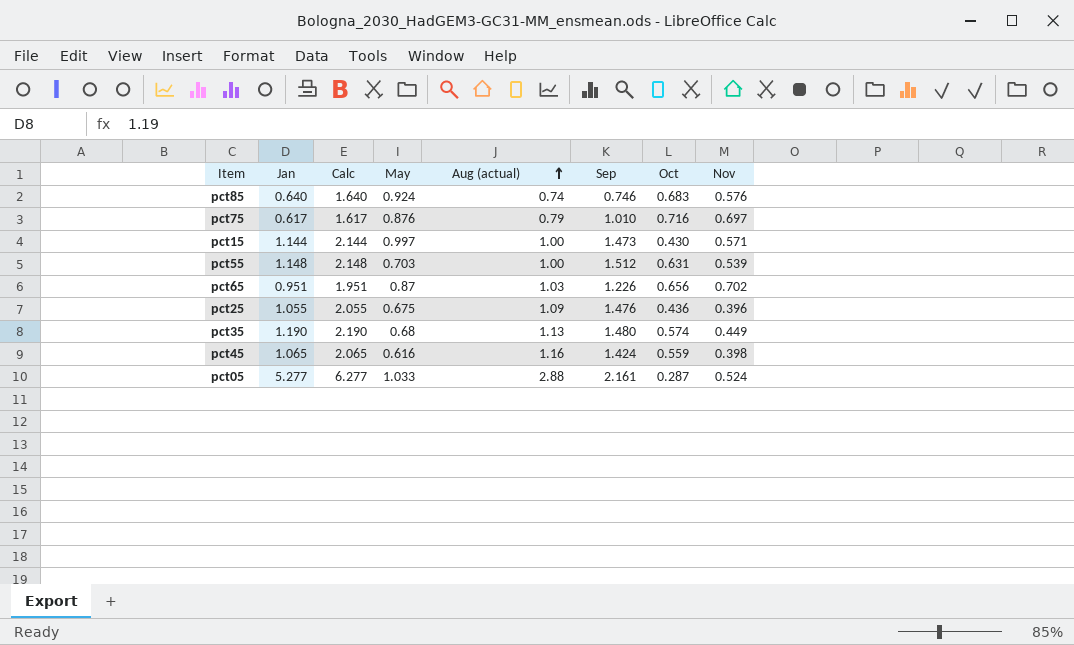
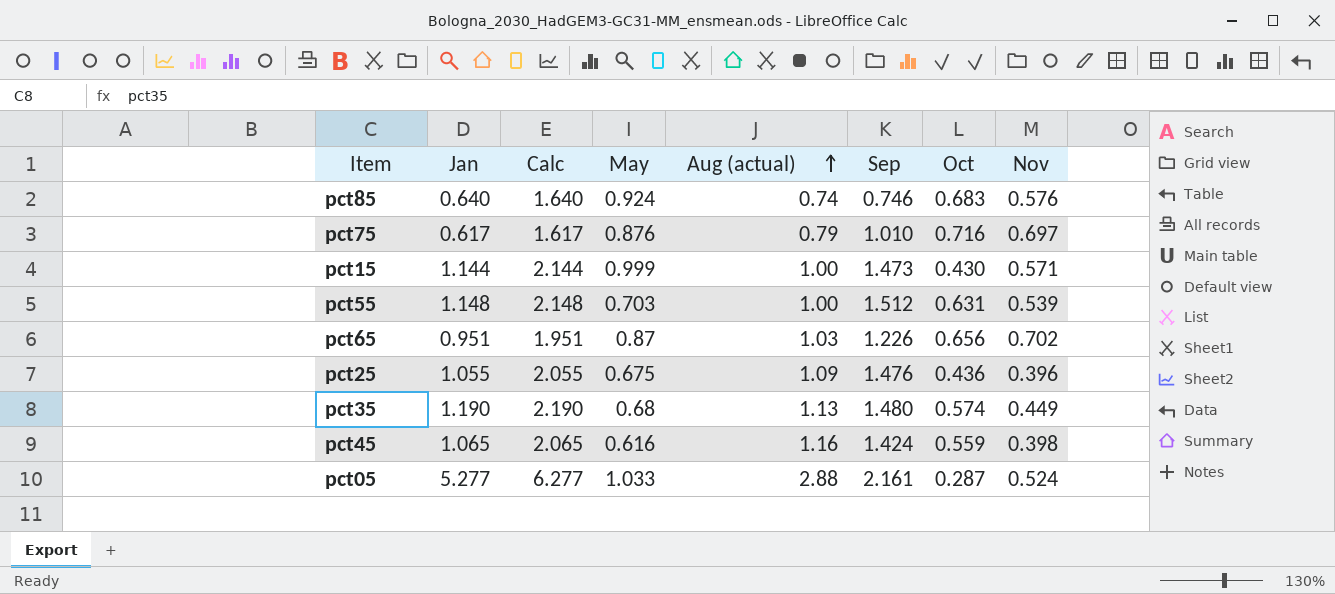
pct15 | May: 0.997 -> 0.999

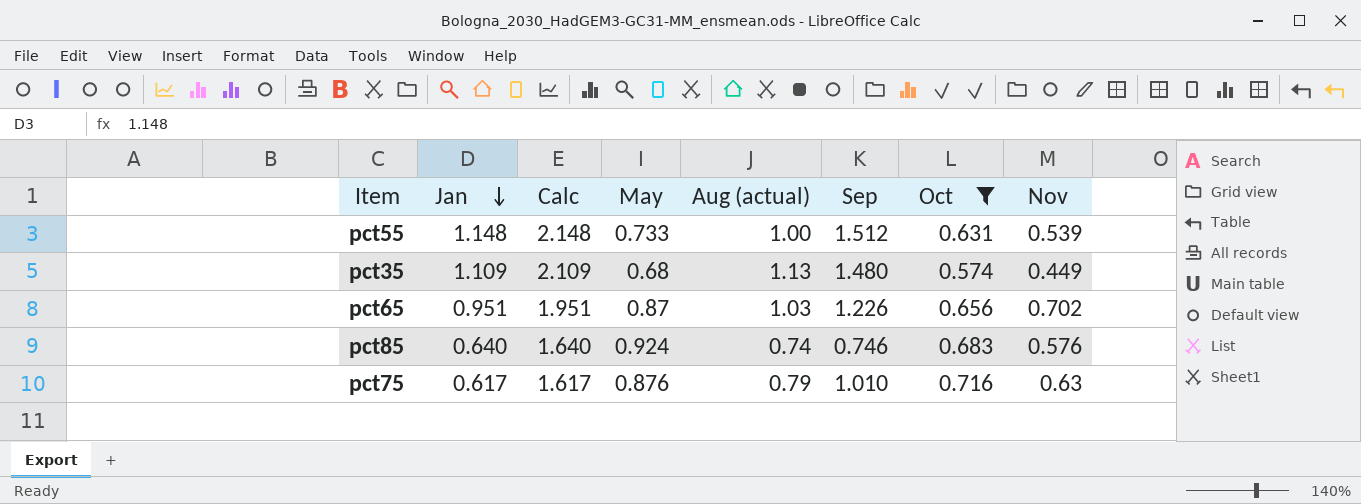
filter: none -> Oct >= 0.574
row order: Aug (actual) ascending -> Jan descending
pct55 | May: 0.703 -> 0.733
pct35 | Jan: 1.190 -> 1.109
pct35 | Calc: 2.190 -> 2.109
pct75 | Nov: 0.697 -> 0.63

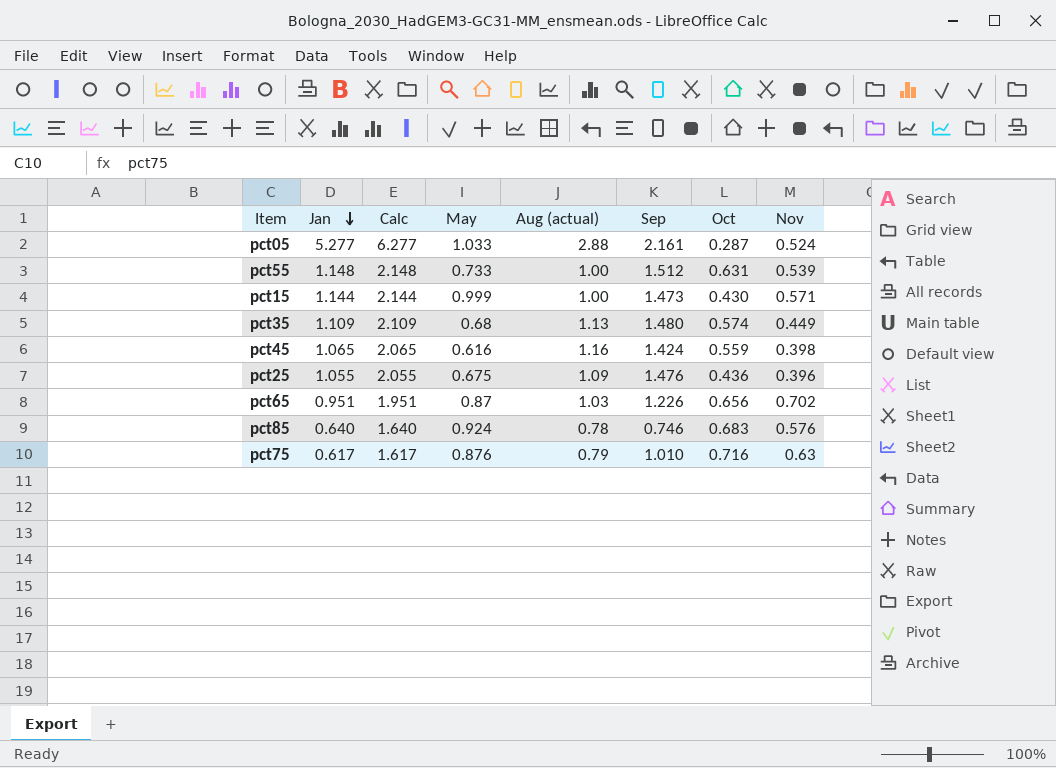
filter: Oct >= 0.574 -> none
pct85 | Aug (actual): 0.74 -> 0.78

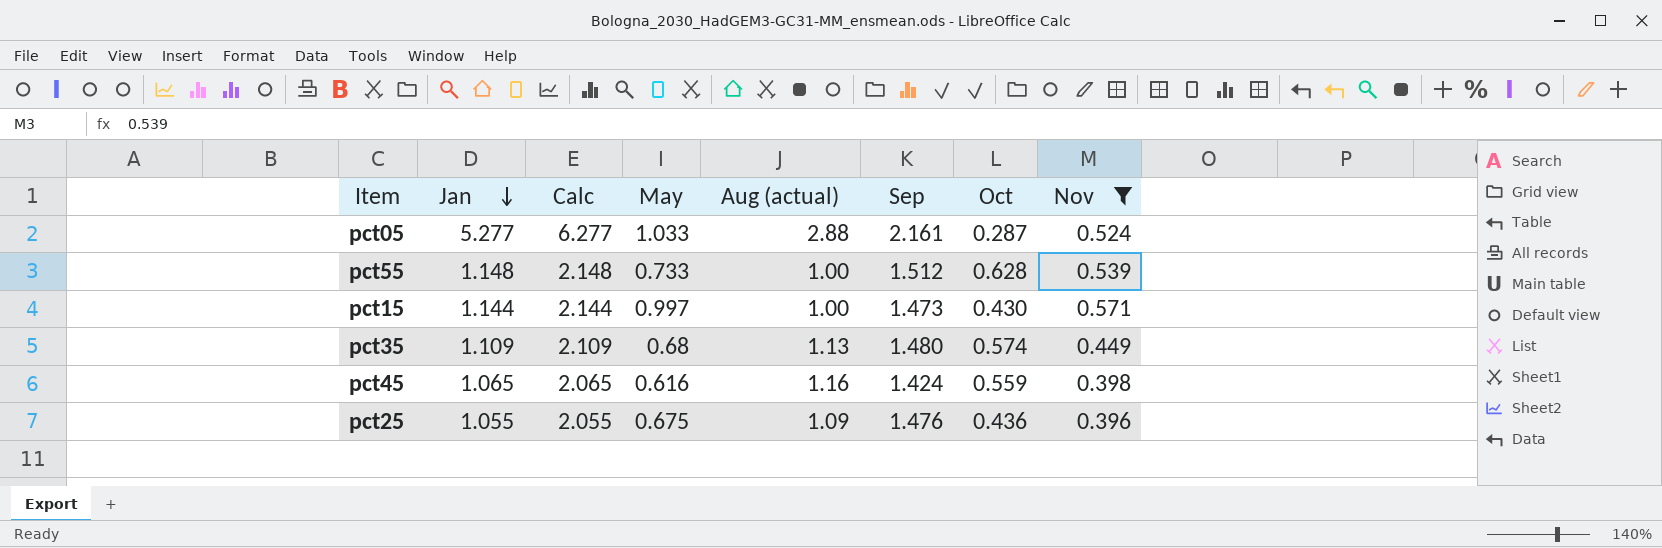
filter: none -> Nov <= 0.571
pct55 | Oct: 0.631 -> 0.628
pct15 | May: 0.999 -> 0.997

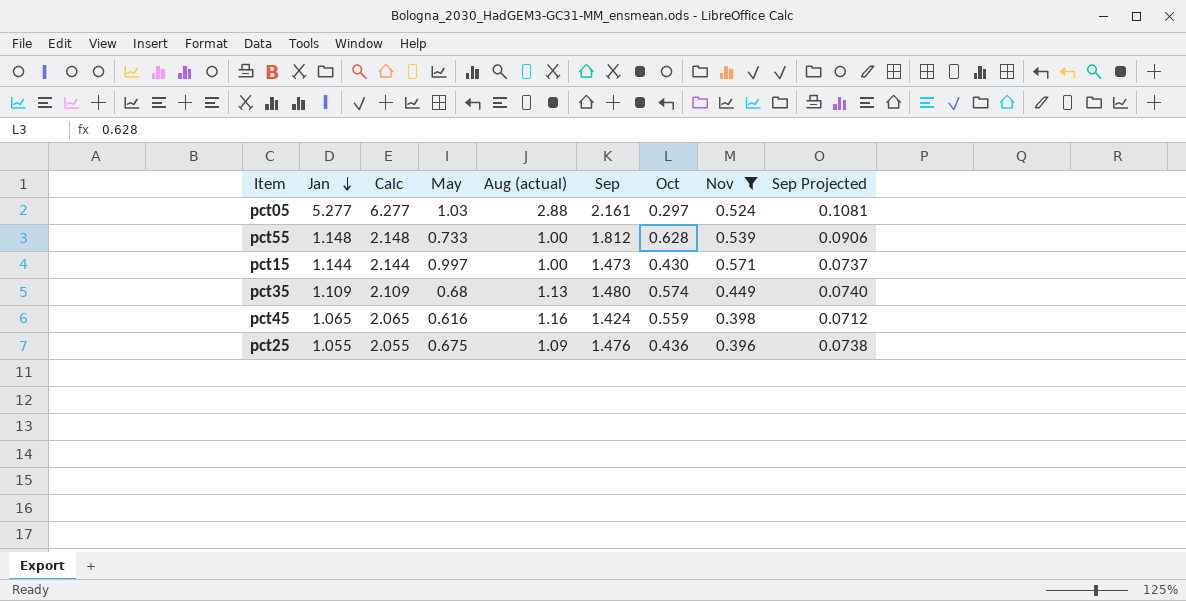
column Sep Projected | formula: none -> [Sep] * 0.05
pct05 | May: 1.033 -> 1.03
pct05 | Oct: 0.287 -> 0.297
pct55 | Sep: 1.512 -> 1.812

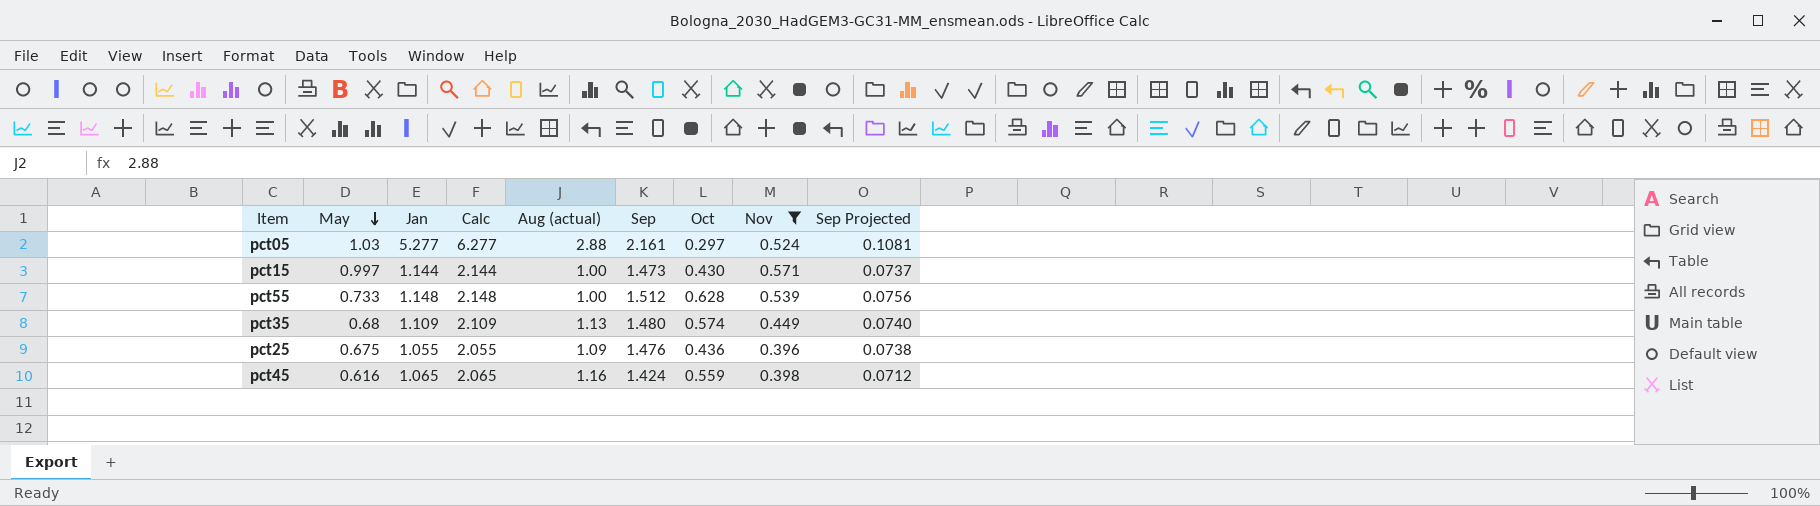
row order: Jan descending -> May descending
column May | position: 4 -> 2
pct55 | Sep: 1.812 -> 1.512
pct55 | Sep Projected: 0.0906 -> 0.0756

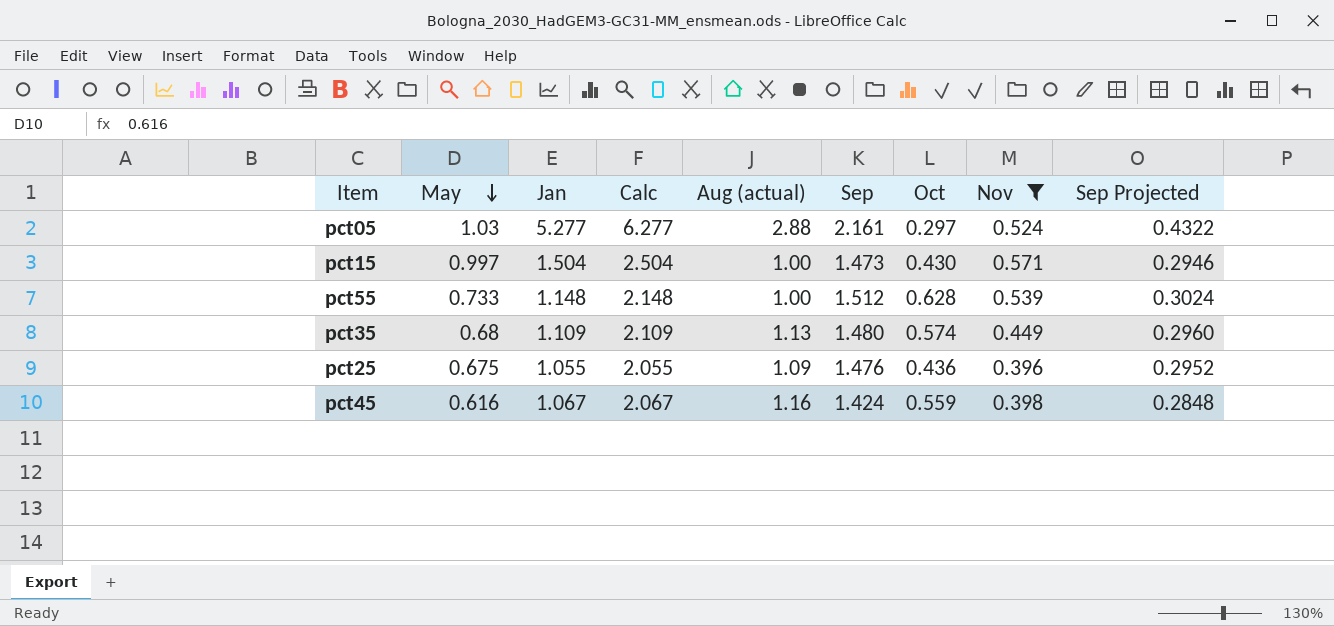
column Sep Projected | formula: [Sep] * 0.05 -> [Sep] * 0.2
pct15 | Jan: 1.144 -> 1.504
pct15 | Calc: 2.144 -> 2.504
pct45 | Jan: 1.065 -> 1.067
pct45 | Calc: 2.065 -> 2.067

